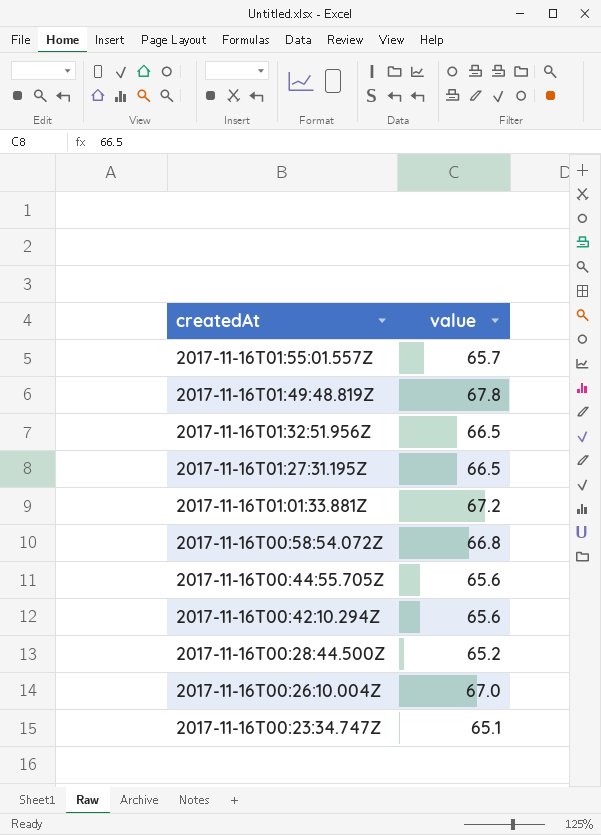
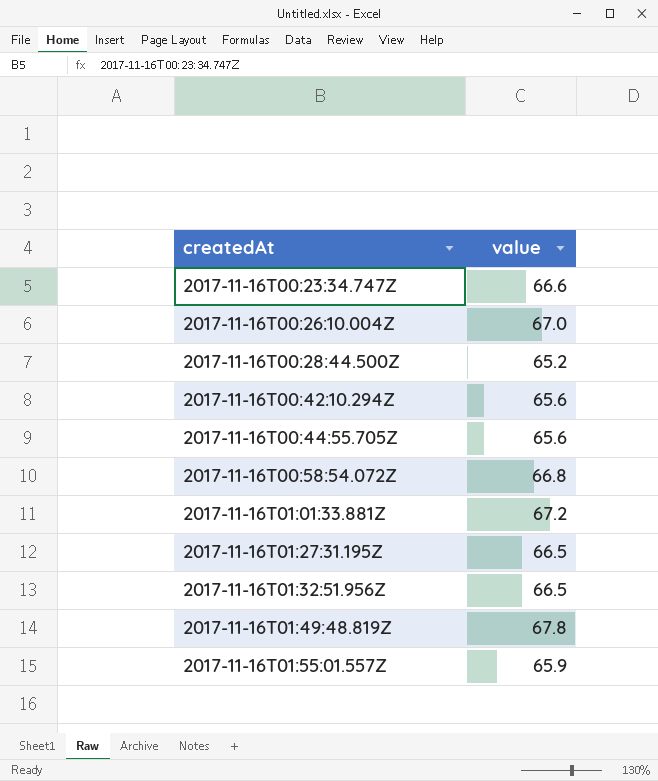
row order: createdAt descending -> createdAt ascending
2017-11-16T00:23:34.747Z | value: 65.1 -> 66.6
2017-11-16T01:55:01.557Z | value: 65.7 -> 65.9

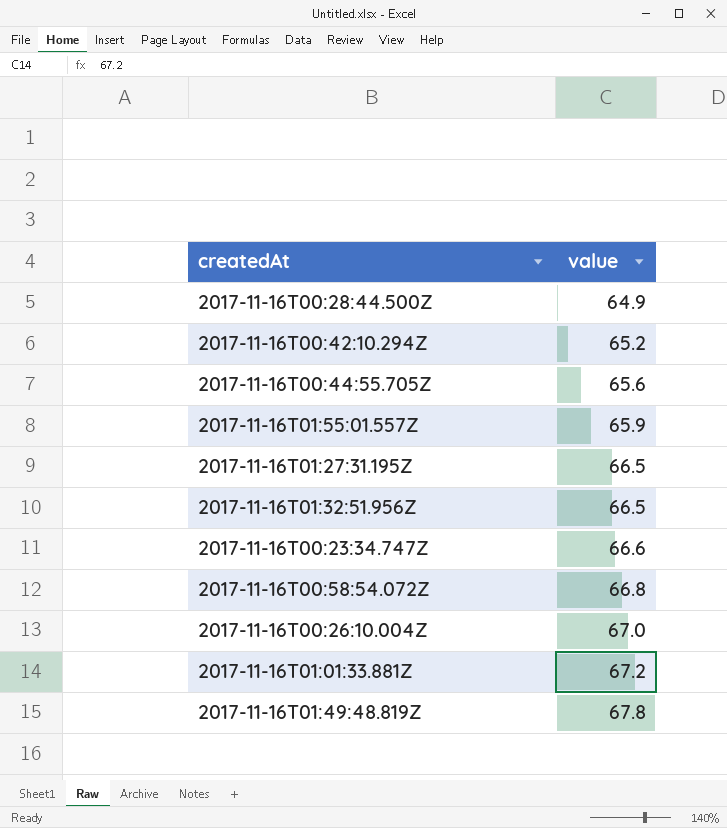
row order: createdAt ascending -> value ascending
2017-11-16T00:28:44.500Z | value: 65.2 -> 64.9
2017-11-16T00:42:10.294Z | value: 65.6 -> 65.2

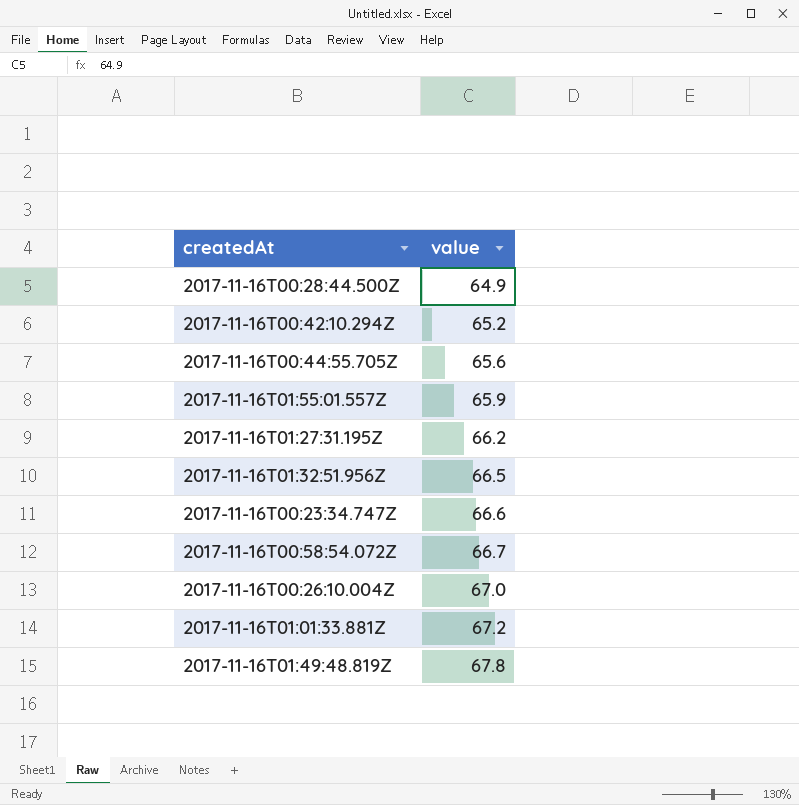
2017-11-16T01:27:31.195Z | value: 66.5 -> 66.2
2017-11-16T00:58:54.072Z | value: 66.8 -> 66.7

